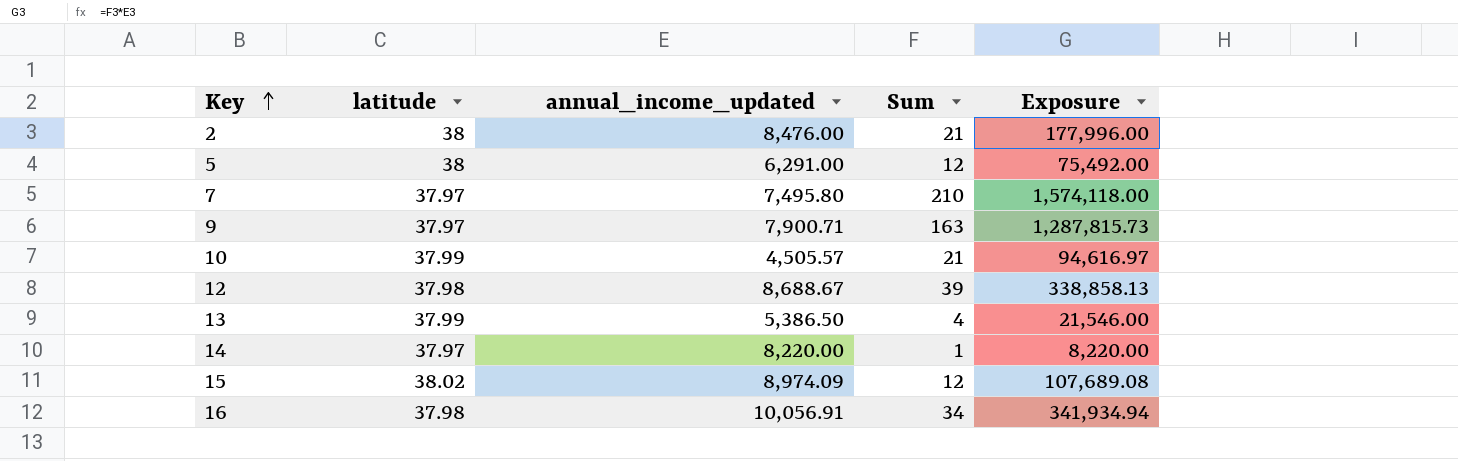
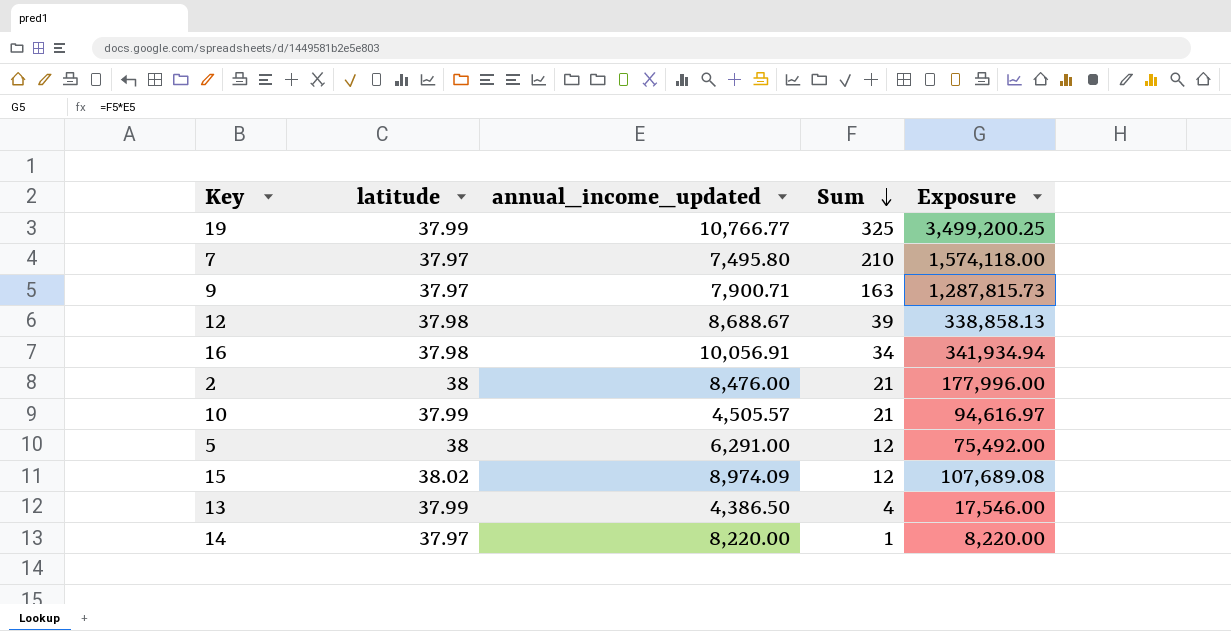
row order: Key ascending -> Sum descending
row 19: none -> 37.99 | 10,766.77 | 325 | 3,499,200.25
13 | annual_income_updated: 5,386.50 -> 4,386.50
13 | Exposure: 21,546.00 -> 17,546.00

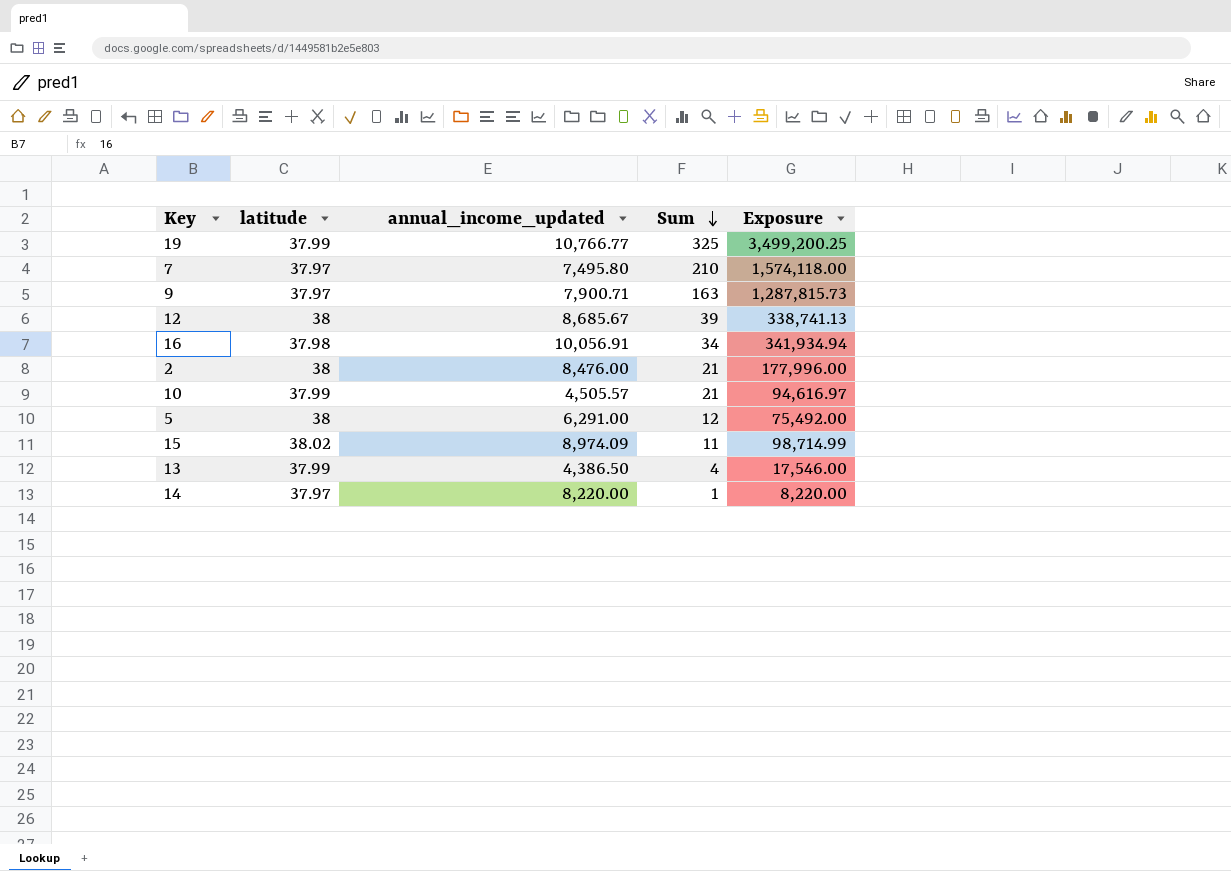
12 | latitude: 37.98 -> 38
12 | annual_income_updated: 8,688.67 -> 8,685.67
12 | Exposure: 338,858.13 -> 338,741.13
15 | Sum: 12 -> 11
15 | Exposure: 107,689.08 -> 98,714.99

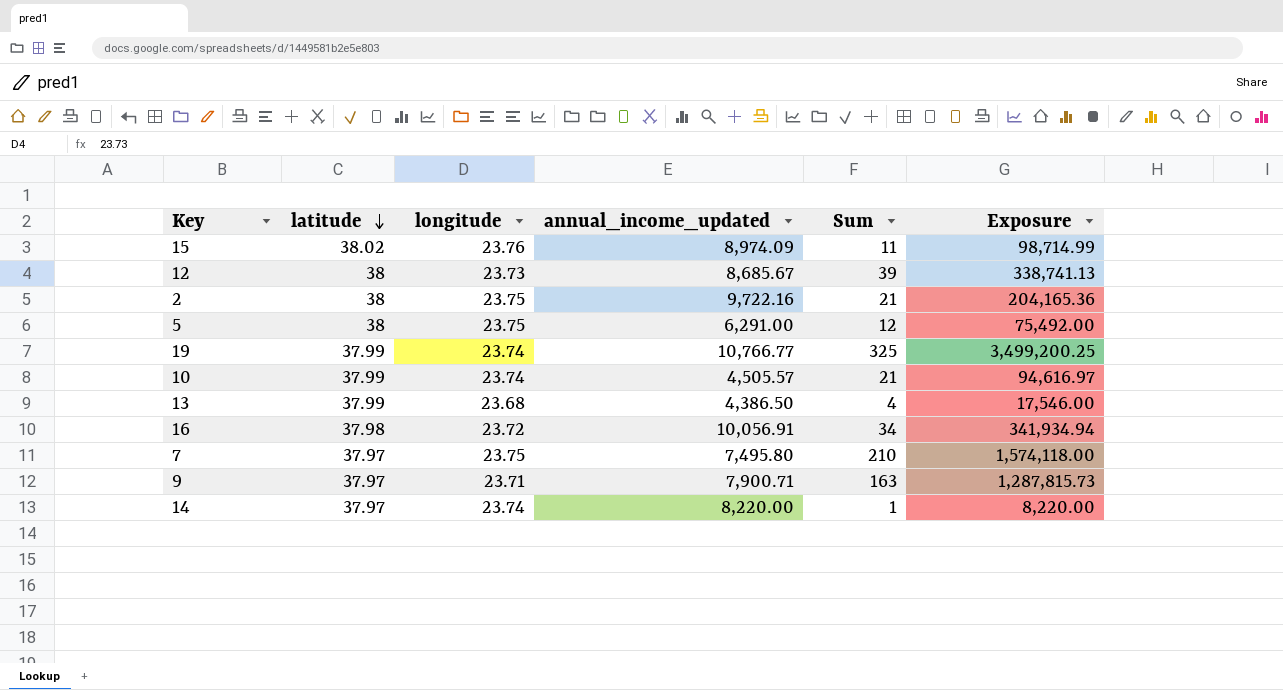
row order: Sum descending -> latitude descending
column longitude | position: none -> 3
2 | annual_income_updated: 8,476.00 -> 9,722.16
2 | Exposure: 177,996.00 -> 204,165.36

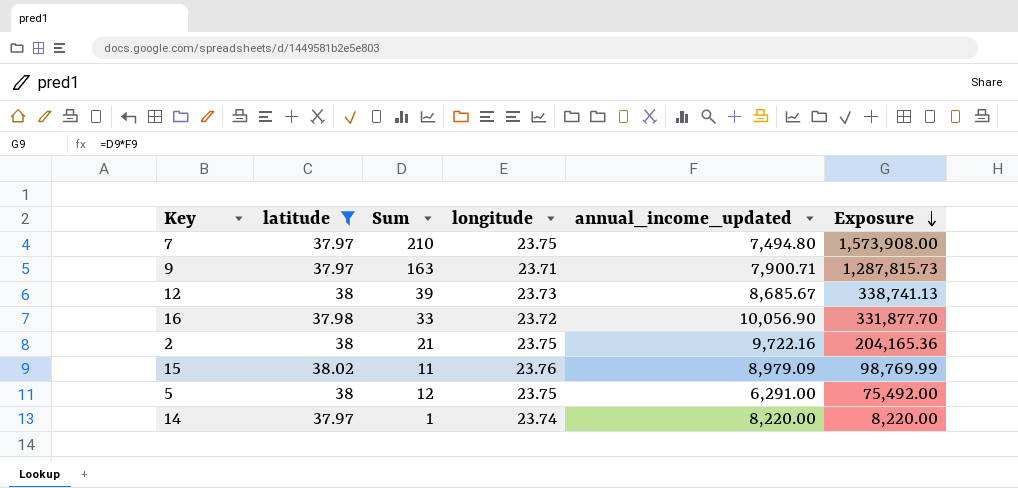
filter: none -> latitude != 37.99
row order: latitude descending -> Exposure descending
column Sum | position: 5 -> 3
7 | annual_income_updated: 7,495.80 -> 7,494.80
7 | Exposure: 1,574,118.00 -> 1,573,908.00
16 | Sum: 34 -> 33
16 | annual_income_updated: 10,056.91 -> 10,056.90
16 | Exposure: 341,934.94 -> 331,877.70
15 | annual_income_updated: 8,974.09 -> 8,979.09
15 | Exposure: 98,714.99 -> 98,769.99

